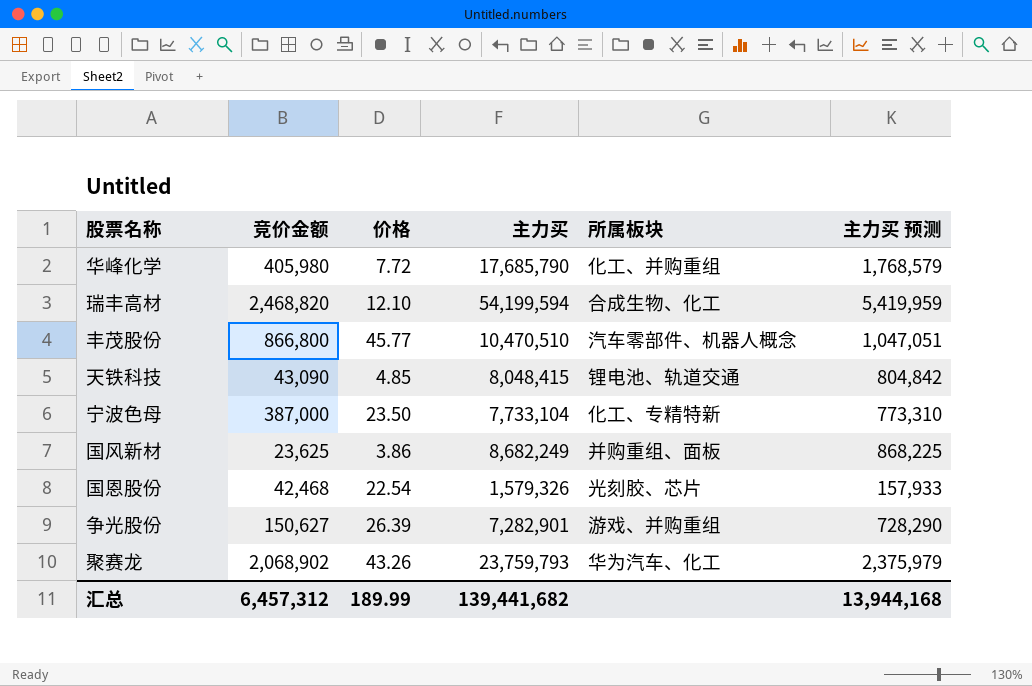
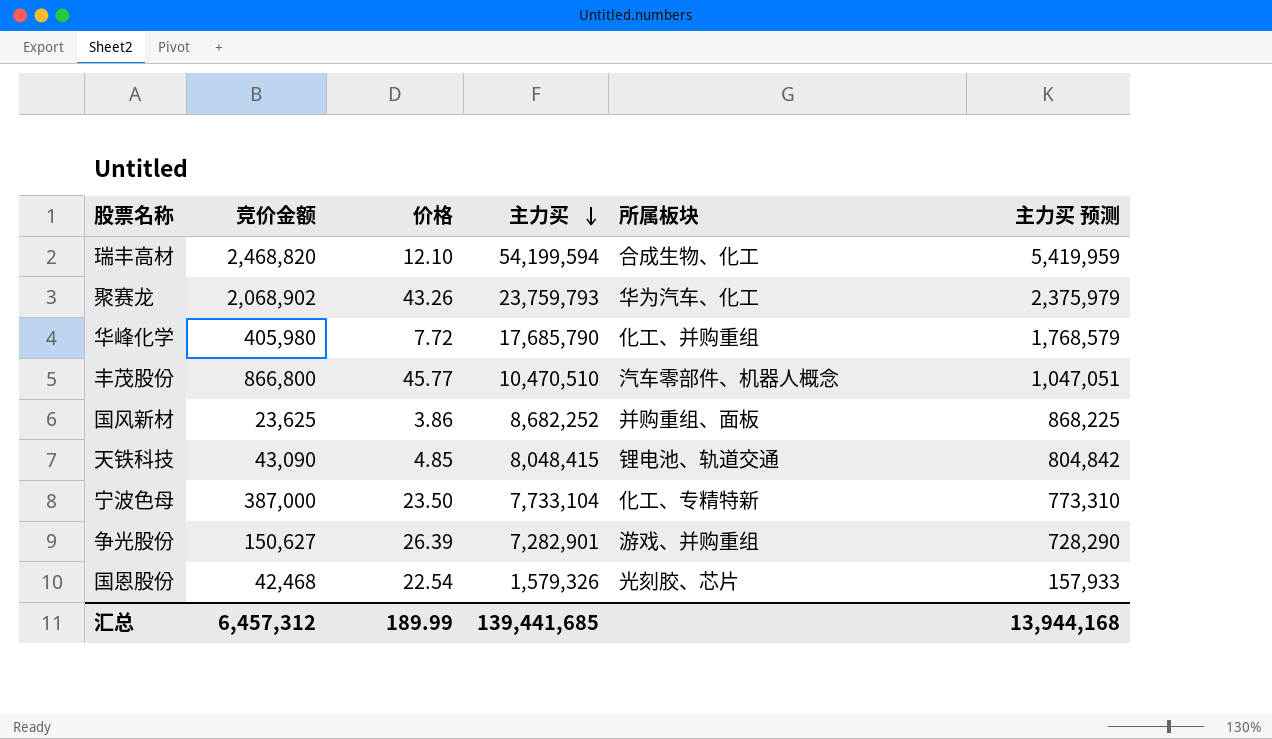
row order: none -> 主力买 descending
国风新材 | 主力买: 8,682,249 -> 8,682,252
汇总 | 主力买: 139,441,682 -> 139,441,685

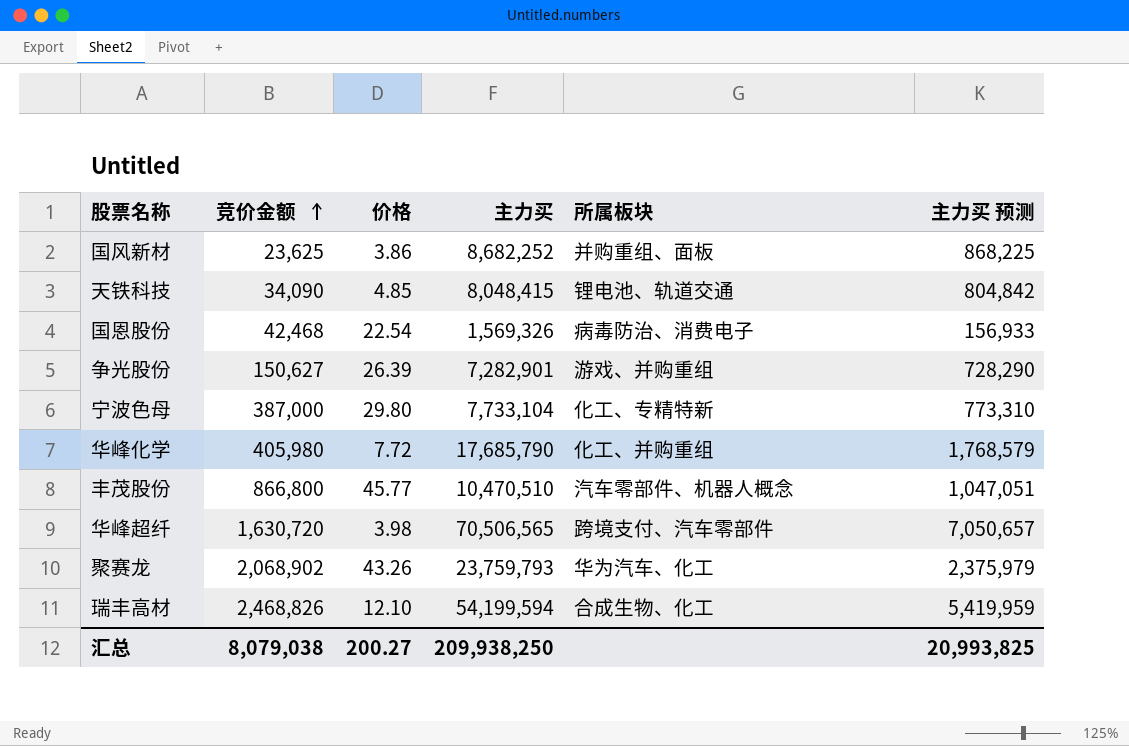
row order: 主力买 descending -> 竞价金额 ascending
天铁科技 | 竞价金额: 43,090 -> 34,090
国恩股份 | 主力买: 1,579,326 -> 1,569,326
国恩股份 | 所属板块: 光刻胶、芯片 -> 病毒防治、消费电子
国恩股份 | 主力买 预测: 157,933 -> 156,933
宁波色母 | 价格: 23.50 -> 29.80
row 华峰超纤: none -> 1,630,720 | 3.98 | 70,506,565 | 跨境支付、汽车零部件 | 7,050,657
瑞丰高材 | 竞价金额: 2,468,820 -> 2,468,826
汇总 | 竞价金额: 6,457,312 -> 8,079,038
汇总 | 价格: 189.99 -> 200.27
汇总 | 主力买: 139,441,685 -> 209,938,250
汇总 | 主力买 预测: 13,944,168 -> 20,993,825

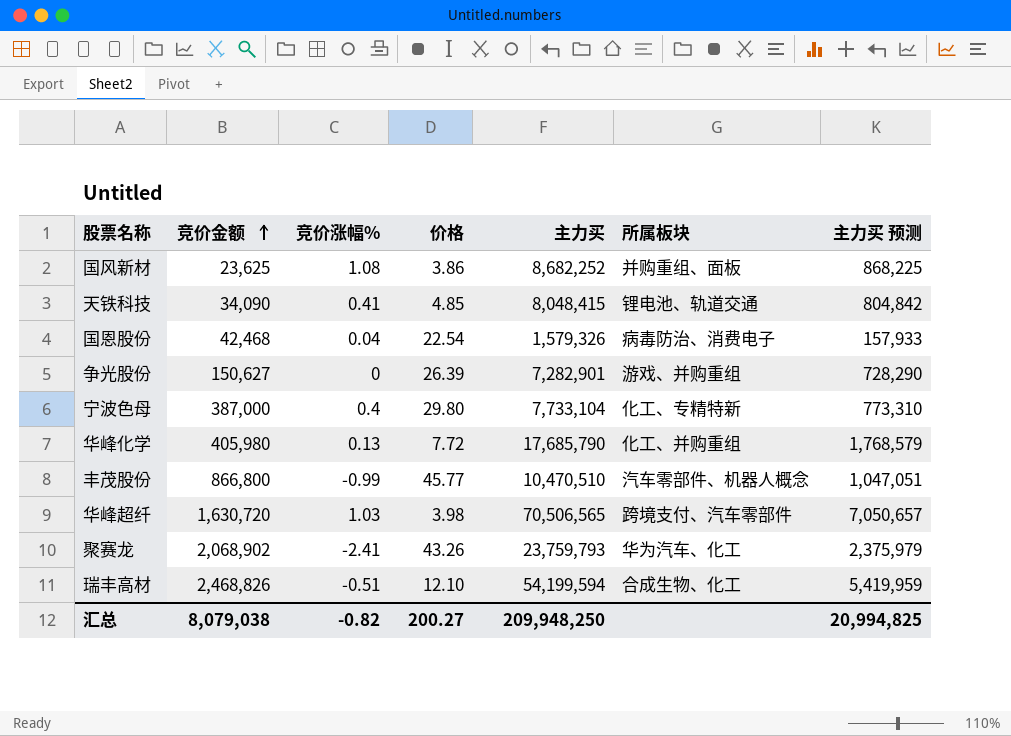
column 竞价涨幅% | position: none -> 3
国恩股份 | 主力买: 1,569,326 -> 1,579,326
国恩股份 | 主力买 预测: 156,933 -> 157,933
汇总 | 主力买: 209,938,250 -> 209,948,250
汇总 | 主力买 预测: 20,993,825 -> 20,994,825

